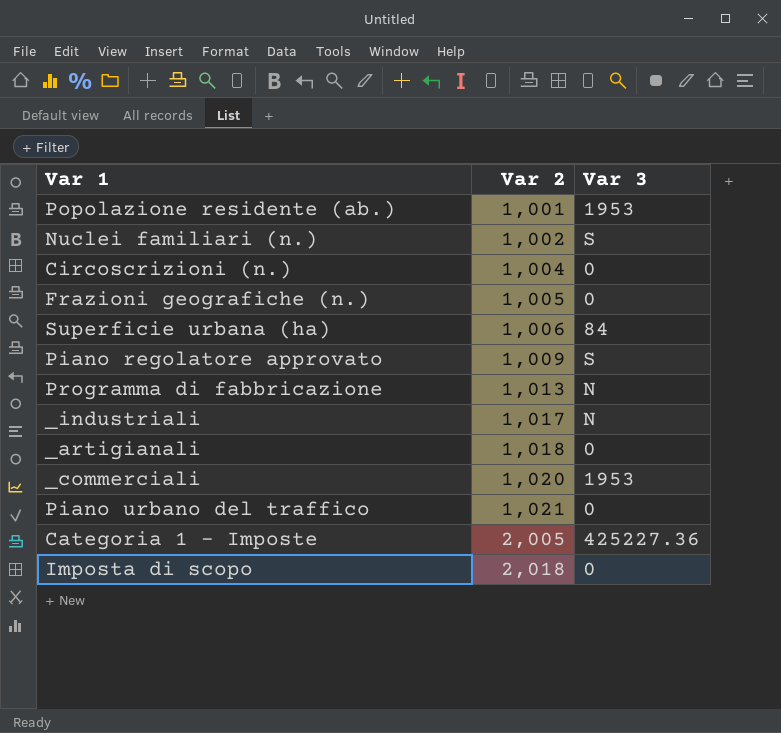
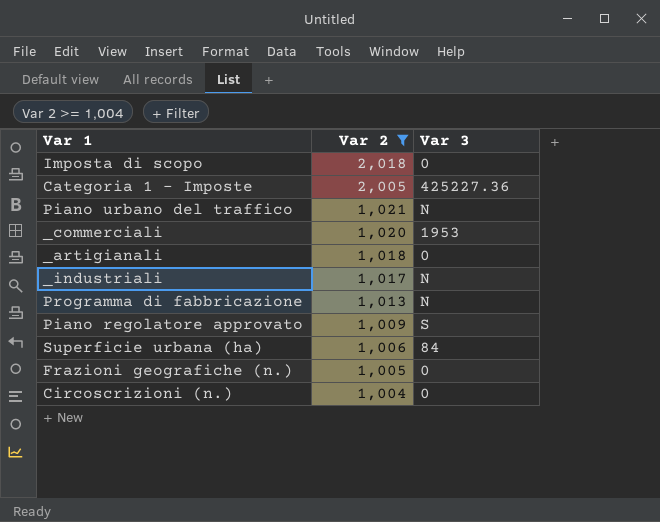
filter: none -> Var 2 >= 1,004
row order: Var 2 ascending -> Var 2 descending
Piano urbano del traffico | Var 3: 0 -> N

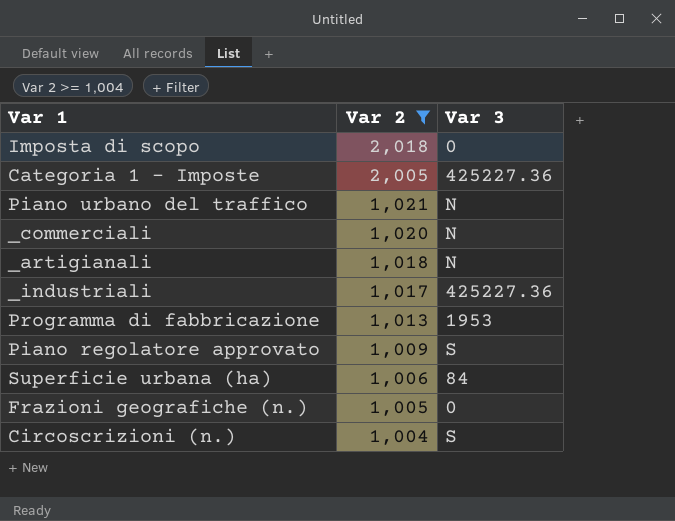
_commerciali | Var 3: 1953 -> N
_artigianali | Var 3: 0 -> N
_industriali | Var 3: N -> 425227.36
Programma di fabbricazione | Var 3: N -> 1953
Circoscrizioni (n.) | Var 3: 0 -> S

